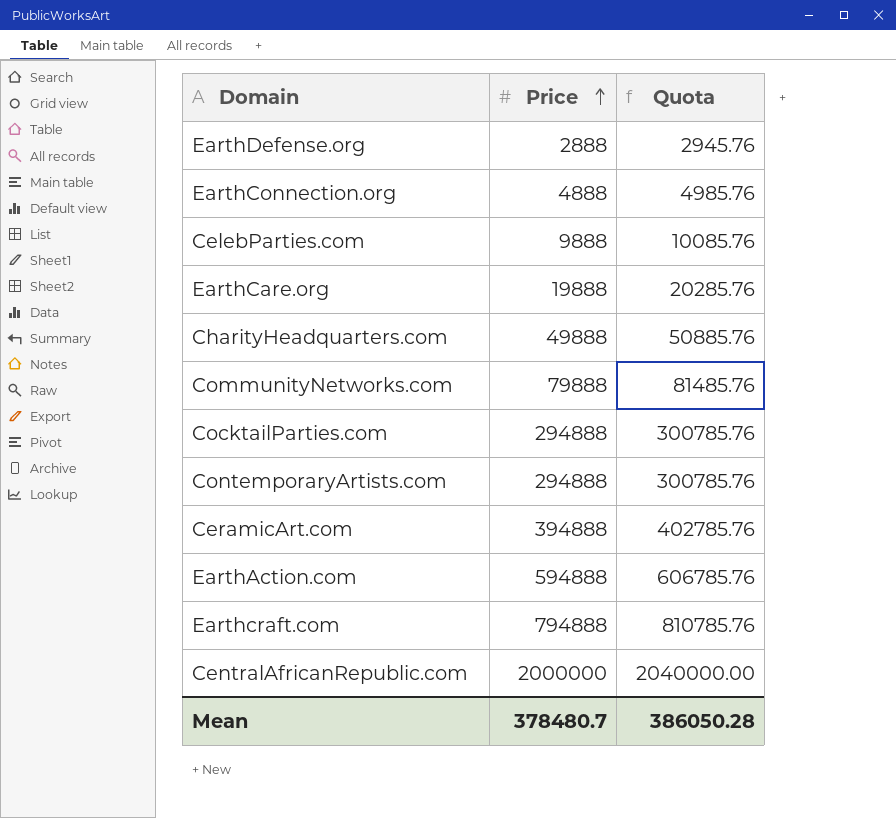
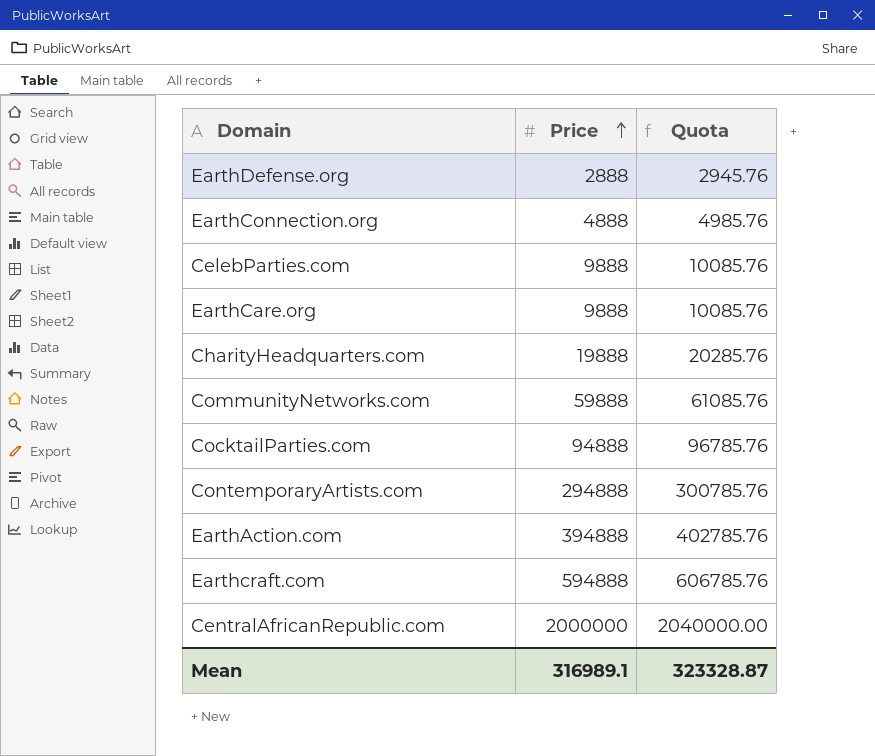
row CeramicArt.com: 394888 | 402785.76 -> none
EarthCare.org | Price: 19888 -> 9888
EarthCare.org | Quota: 20285.76 -> 10085.76
CharityHeadquarters.com | Price: 49888 -> 19888
CharityHeadquarters.com | Quota: 50885.76 -> 20285.76
CommunityNetworks.com | Price: 79888 -> 59888
CommunityNetworks.com | Quota: 81485.76 -> 61085.76
CocktailParties.com | Price: 294888 -> 94888
CocktailParties.com | Quota: 300785.76 -> 96785.76
EarthAction.com | Price: 594888 -> 394888
EarthAction.com | Quota: 606785.76 -> 402785.76
Earthcraft.com | Price: 794888 -> 594888
Earthcraft.com | Quota: 810785.76 -> 606785.76
Mean | Price: 378480.7 -> 316989.1
Mean | Quota: 386050.28 -> 323328.87

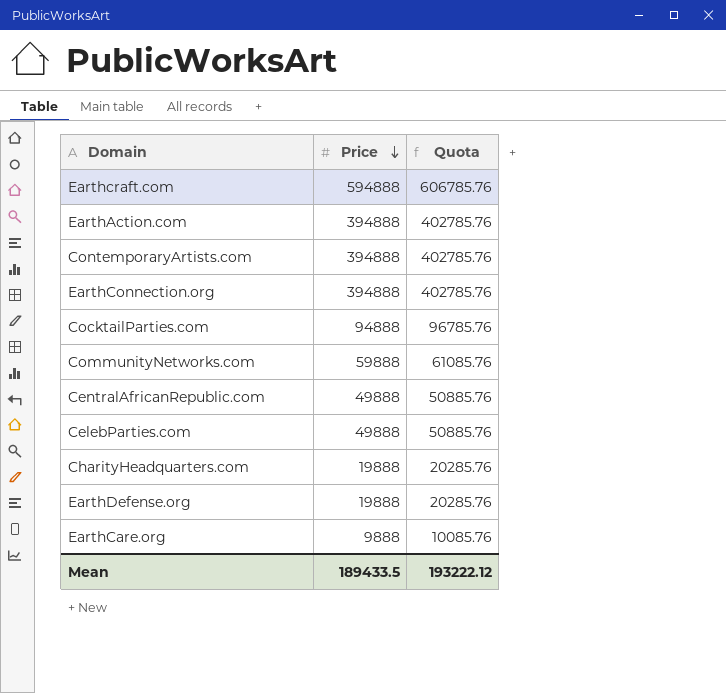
row order: Price ascending -> Price descending
ContemporaryArtists.com | Price: 294888 -> 394888
ContemporaryArtists.com | Quota: 300785.76 -> 402785.76
EarthConnection.org | Price: 4888 -> 394888
EarthConnection.org | Quota: 4985.76 -> 402785.76
CentralAfricanRepublic.com | Price: 2000000 -> 49888
CentralAfricanRepublic.com | Quota: 2040000.00 -> 50885.76
CelebParties.com | Price: 9888 -> 49888
CelebParties.com | Quota: 10085.76 -> 50885.76
EarthDefense.org | Price: 2888 -> 19888
EarthDefense.org | Quota: 2945.76 -> 20285.76
Mean | Price: 316989.1 -> 189433.5
Mean | Quota: 323328.87 -> 193222.12

